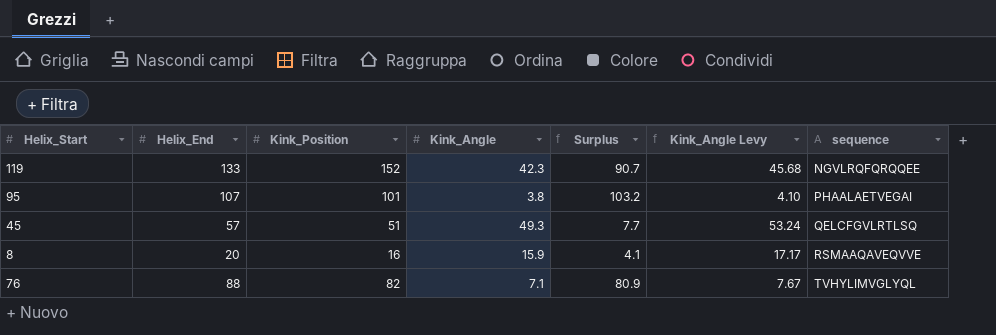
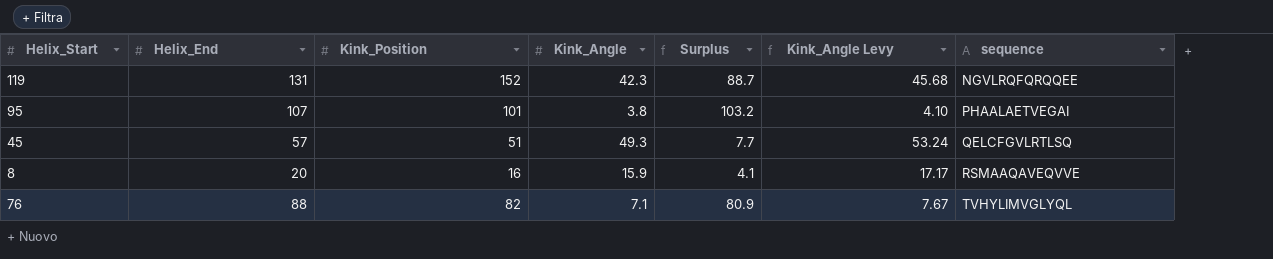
119 | Helix_End: 133 -> 131
119 | Surplus: 90.7 -> 88.7

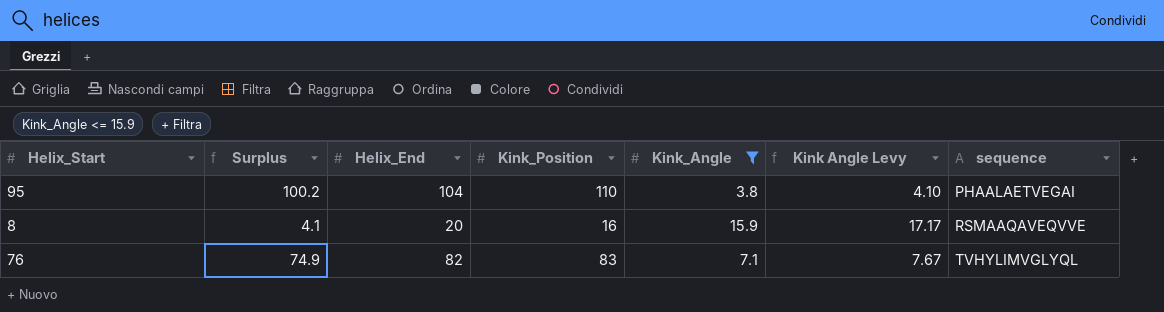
filter: none -> Kink_Angle <= 15.9
column Surplus | position: 5 -> 2
column name: Kink_Angle Levy -> Kink Angle Levy
95 | Surplus: 103.2 -> 100.2
95 | Helix_End: 107 -> 104
95 | Kink_Position: 101 -> 110
76 | Surplus: 80.9 -> 74.9
76 | Helix_End: 88 -> 82
76 | Kink_Position: 82 -> 83

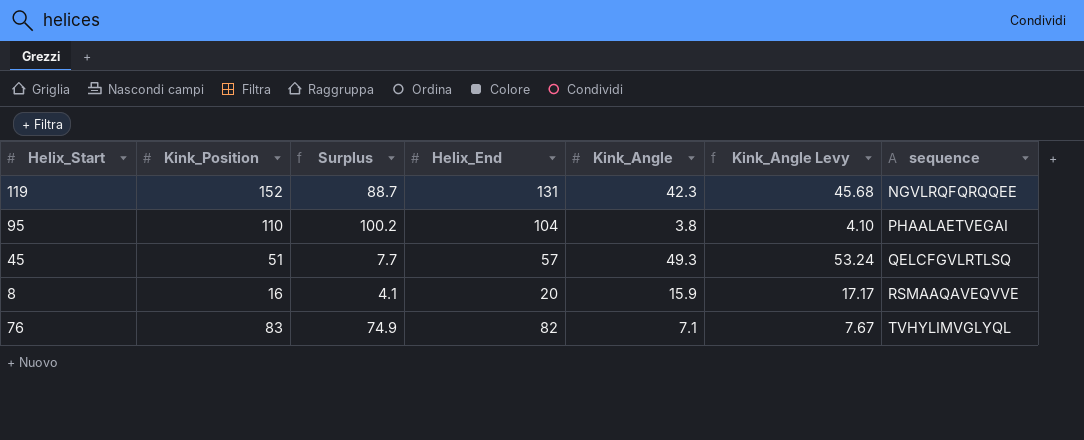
filter: Kink_Angle <= 15.9 -> none
column Kink_Position | position: 4 -> 2
column name: Kink Angle Levy -> Kink_Angle Levy

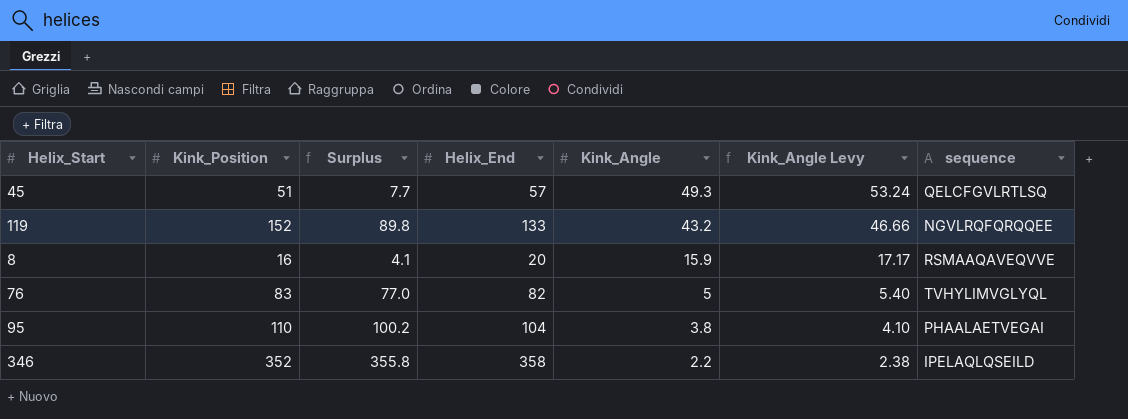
row order: sequence ascending -> Kink_Angle descending
119 | Surplus: 88.7 -> 89.8
119 | Helix_End: 131 -> 133
119 | Kink_Angle: 42.3 -> 43.2
119 | Kink_Angle Levy: 45.68 -> 46.66
76 | Surplus: 74.9 -> 77.0
76 | Kink_Angle: 7.1 -> 5
76 | Kink_Angle Levy: 7.67 -> 5.40
row 346: none -> 352 | 355.8 | 358 | 2.2 | 2.38 | IPELAQLQSEILD

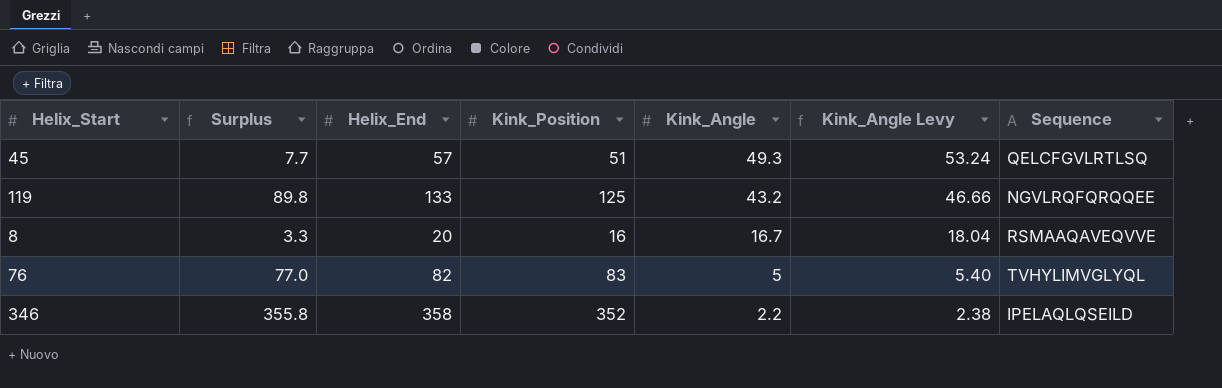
column Kink_Position | position: 2 -> 4
column name: sequence -> Sequence
row 95: 110 | 100.2 | 104 | 3.8 | 4.10 | PHAALAETVEGAI -> none
119 | Kink_Position: 152 -> 125
8 | Surplus: 4.1 -> 3.3
8 | Kink_Angle: 15.9 -> 16.7
8 | Kink_Angle Levy: 17.17 -> 18.04

